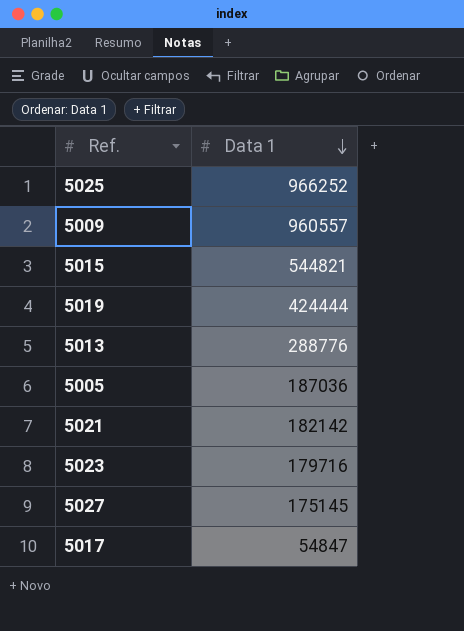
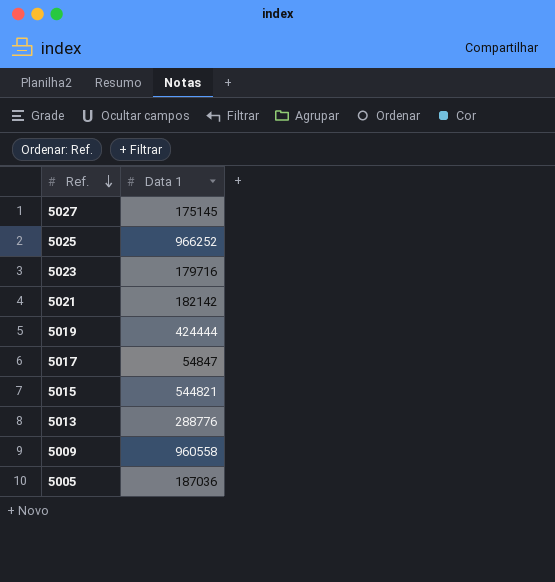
row order: Data 1 descending -> Ref. descending
5009 | Data 1: 960557 -> 960558

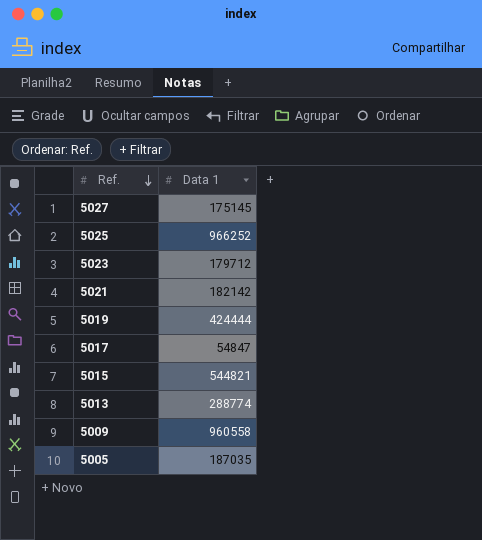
5023 | Data 1: 179716 -> 179712
5013 | Data 1: 288776 -> 288774
5005 | Data 1: 187036 -> 187035

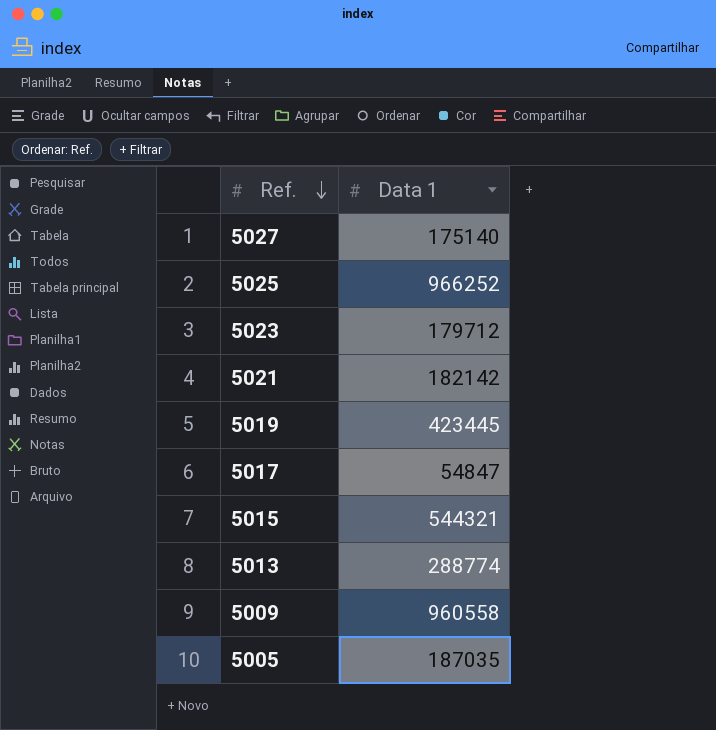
5027 | Data 1: 175145 -> 175140
5019 | Data 1: 424444 -> 423445
5015 | Data 1: 544821 -> 544321

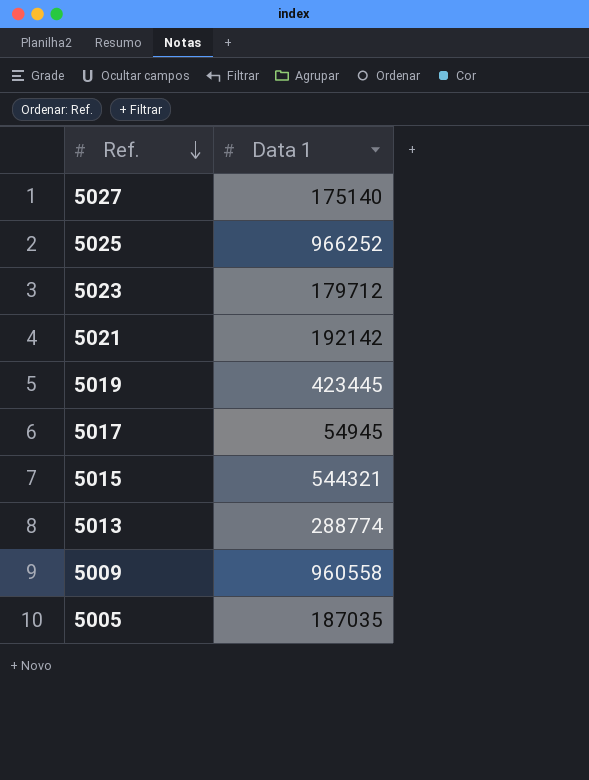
5021 | Data 1: 182142 -> 192142
5017 | Data 1: 54847 -> 54945

